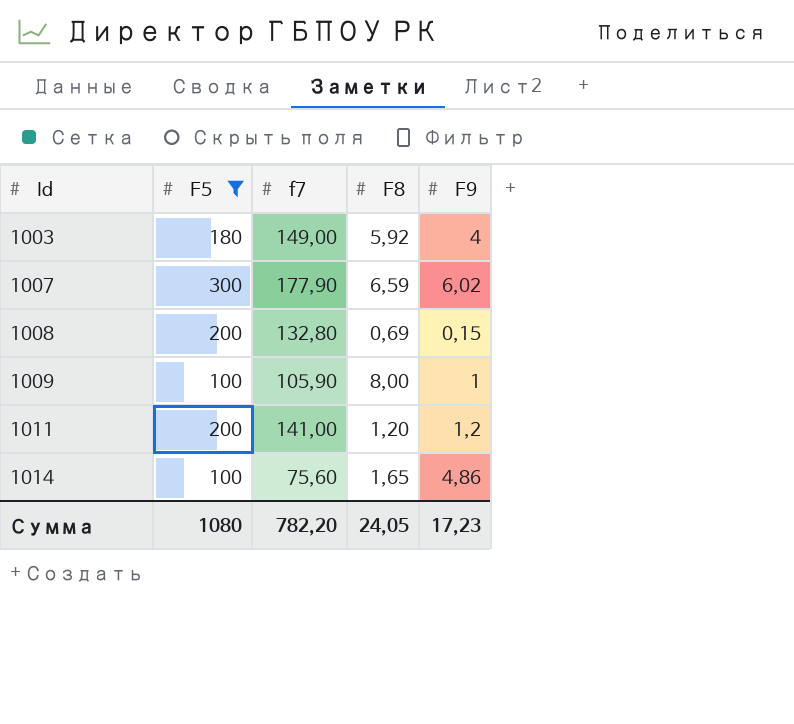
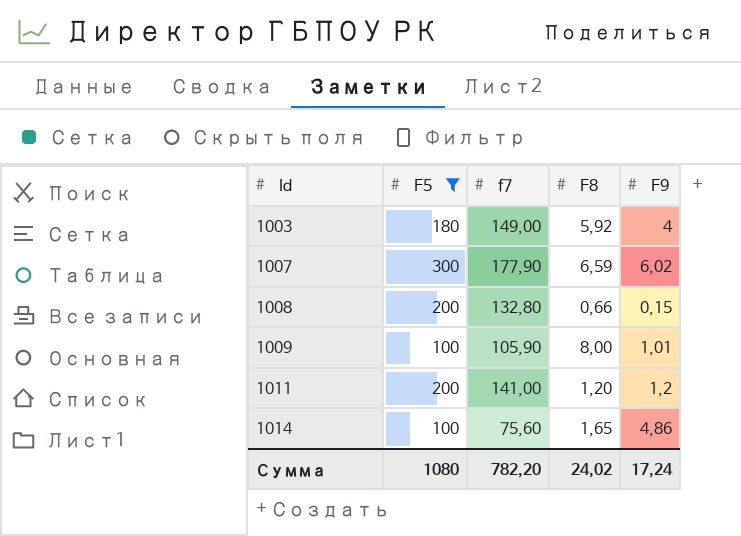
1008 | F8: 0,69 -> 0,66
1009 | F9: 1 -> 1,01
Сумма | F8: 24,05 -> 24,02
Сумма | F9: 17,23 -> 17,24

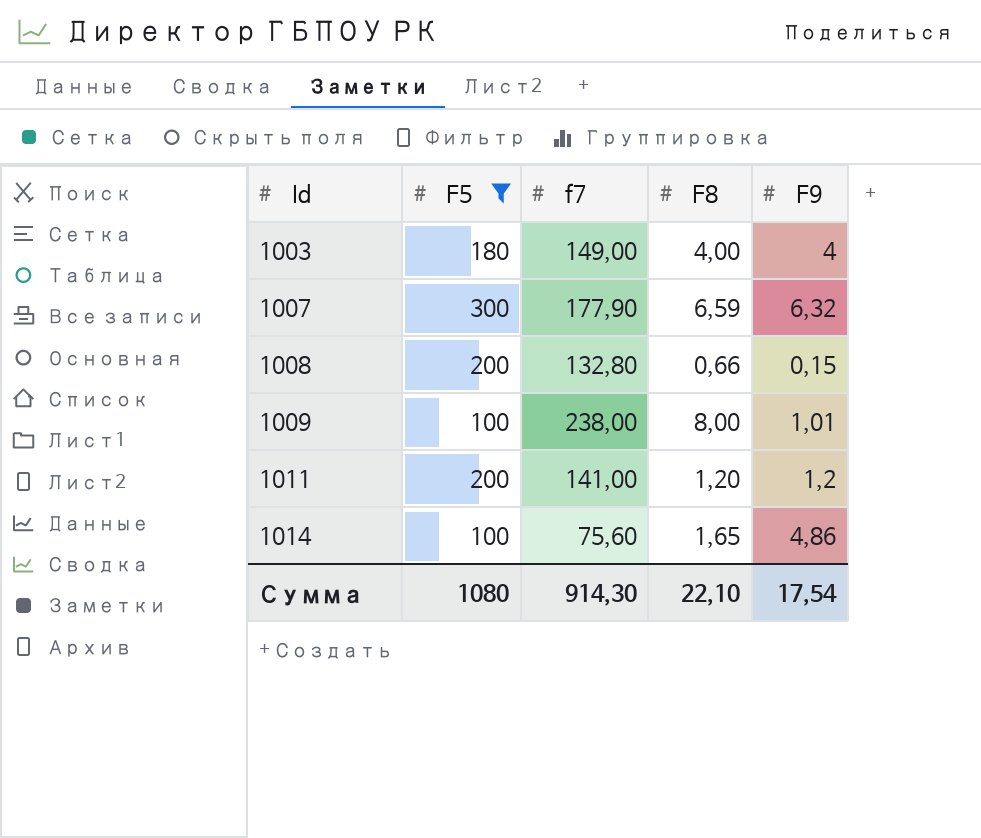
1003 | F8: 5,92 -> 4,00
1007 | F9: 6,02 -> 6,32
1009 | f7: 105,90 -> 238,00
Сумма | f7: 782,20 -> 914,30
Сумма | F8: 24,02 -> 22,10
Сумма | F9: 17,24 -> 17,54

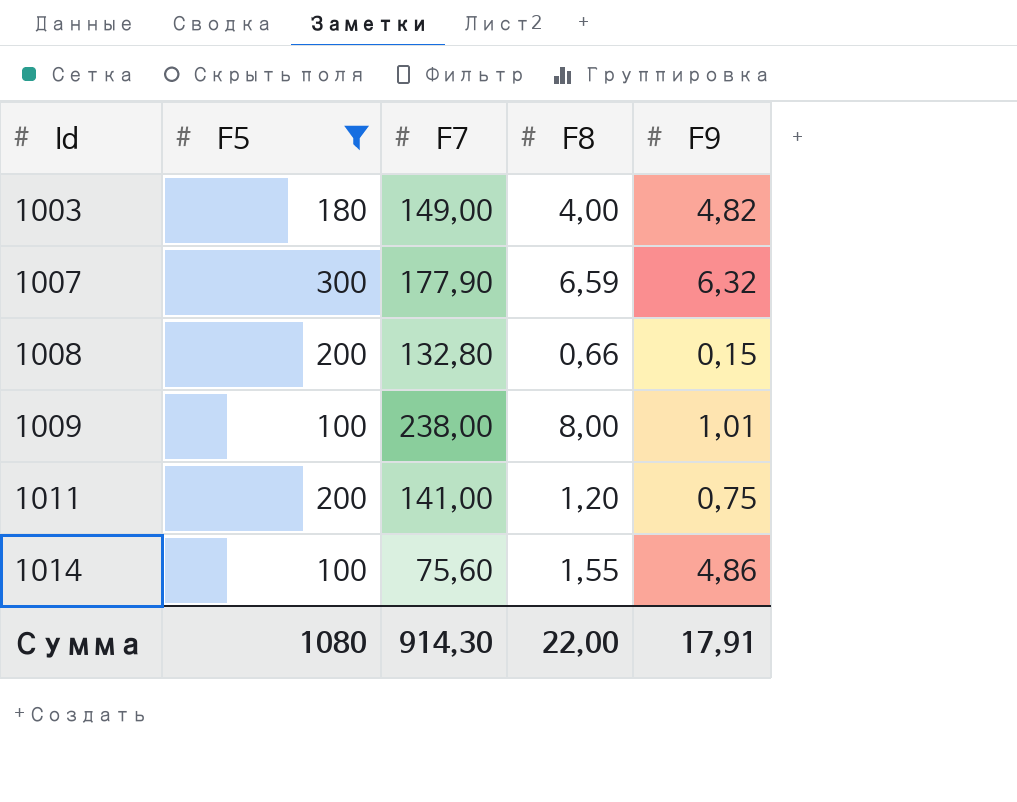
column name: f7 -> F7
1003 | F9: 4 -> 4,82
1011 | F9: 1,2 -> 0,75
1014 | F8: 1,65 -> 1,55
Сумма | F8: 22,10 -> 22,00
Сумма | F9: 17,54 -> 17,91

